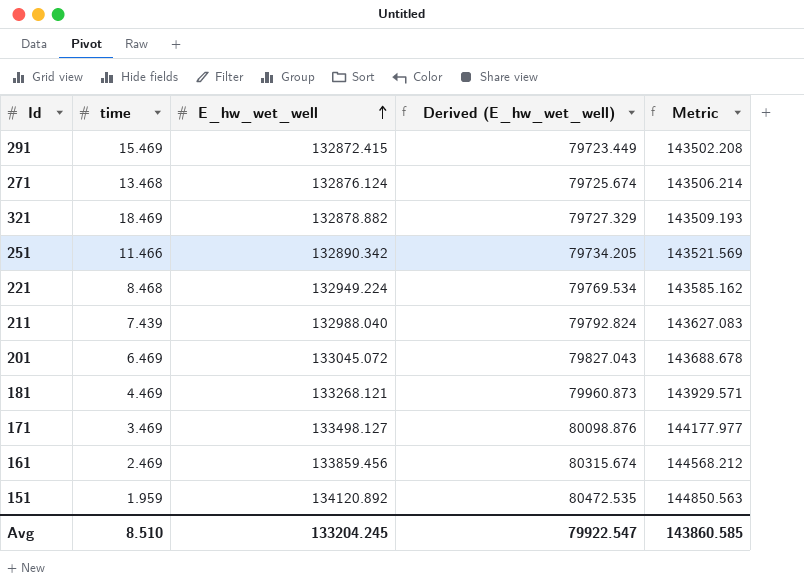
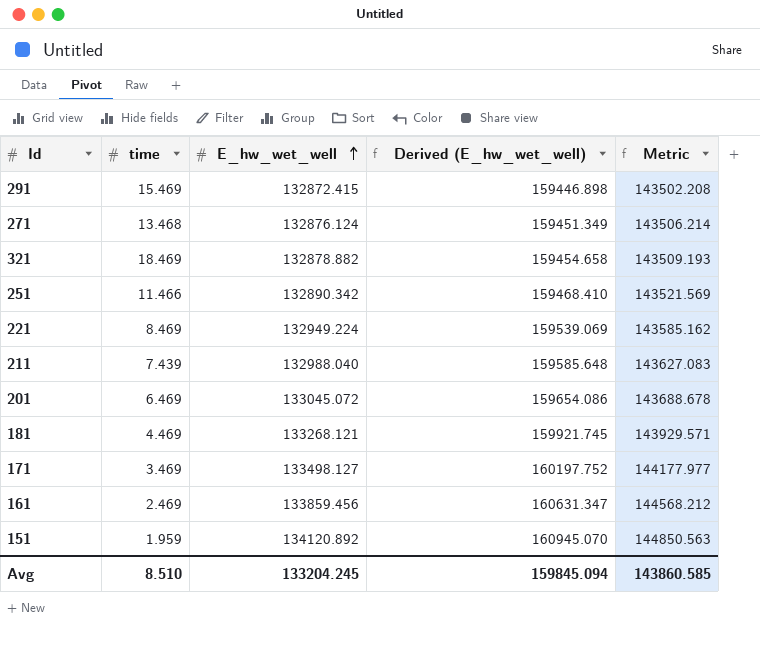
column Derived (E_hw_wet_well) | formula: [E_hw_wet_well] * 0.6 -> [E_hw_wet_well] * 1.2
221 | time: 8.468 -> 8.469
Avg | Derived (E_hw_wet_well): 79922.547 -> 159845.094

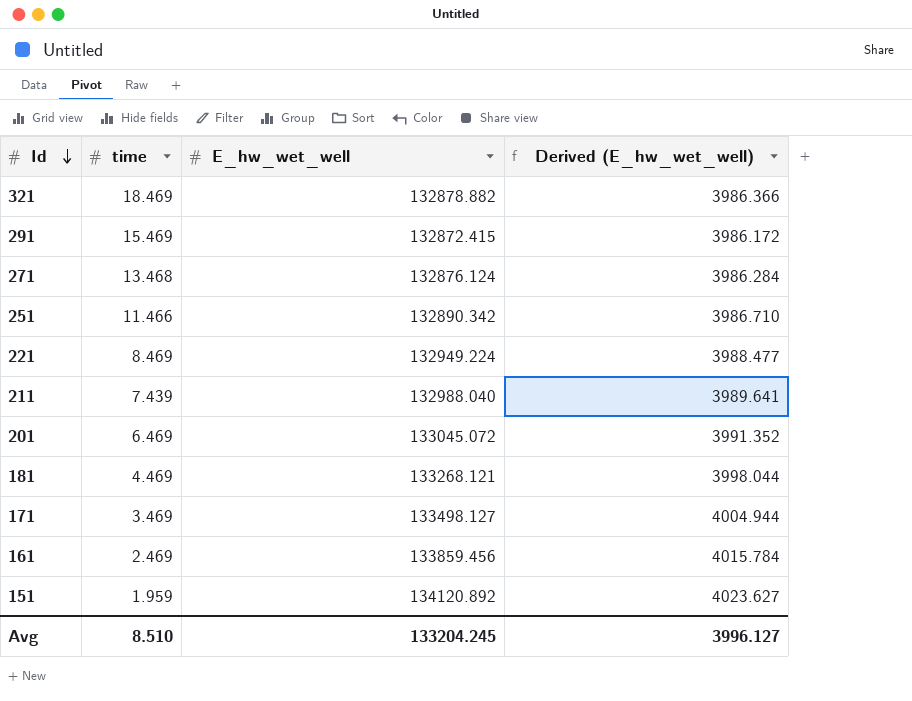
row order: E_hw_wet_well ascending -> Id descending
column Metric | formula: [E_hw_wet_well] * 1.08 -> none
column Derived (E_hw_wet_well) | formula: [E_hw_wet_well] * 1.2 -> [E_hw_wet_well] * 0.03
Avg | Derived (E_hw_wet_well): 159845.094 -> 3996.127

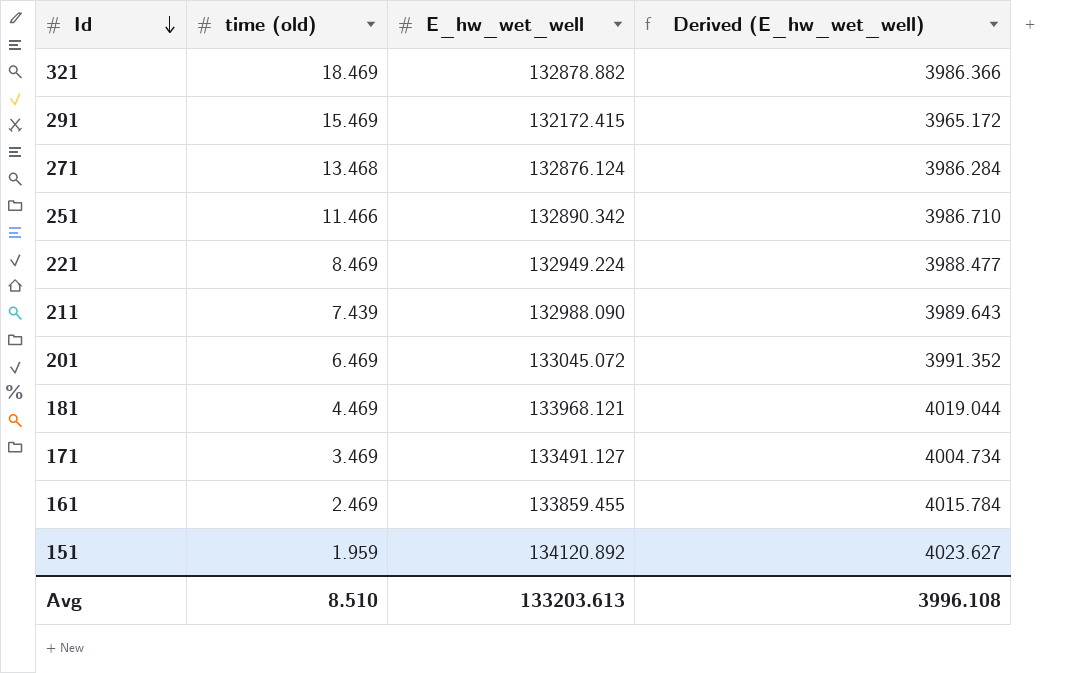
column name: time -> time (old)
291 | E_hw_wet_well: 132872.415 -> 132172.415
291 | Derived (E_hw_wet_well): 3986.172 -> 3965.172
211 | E_hw_wet_well: 132988.040 -> 132988.090
211 | Derived (E_hw_wet_well): 3989.641 -> 3989.643
181 | E_hw_wet_well: 133268.121 -> 133968.121
181 | Derived (E_hw_wet_well): 3998.044 -> 4019.044
171 | E_hw_wet_well: 133498.127 -> 133491.127
171 | Derived (E_hw_wet_well): 4004.944 -> 4004.734
161 | E_hw_wet_well: 133859.456 -> 133859.455
Avg | E_hw_wet_well: 133204.245 -> 133203.613
Avg | Derived (E_hw_wet_well): 3996.127 -> 3996.108

